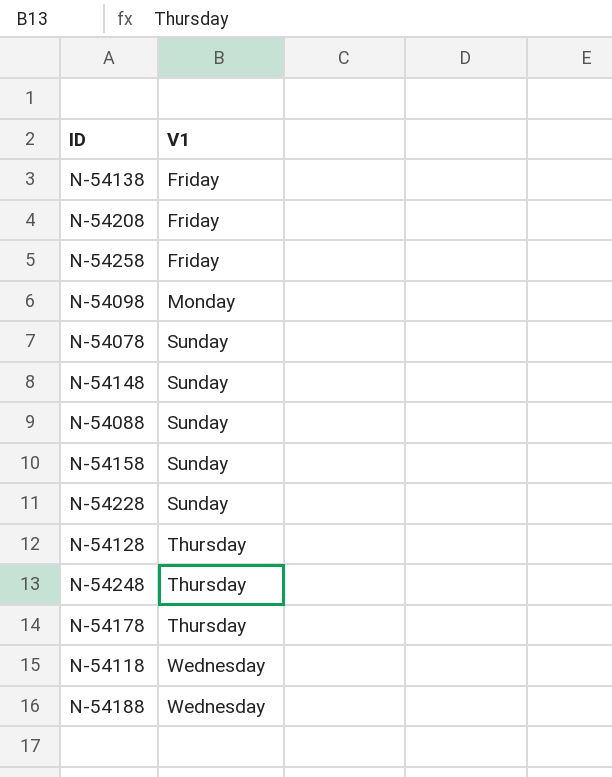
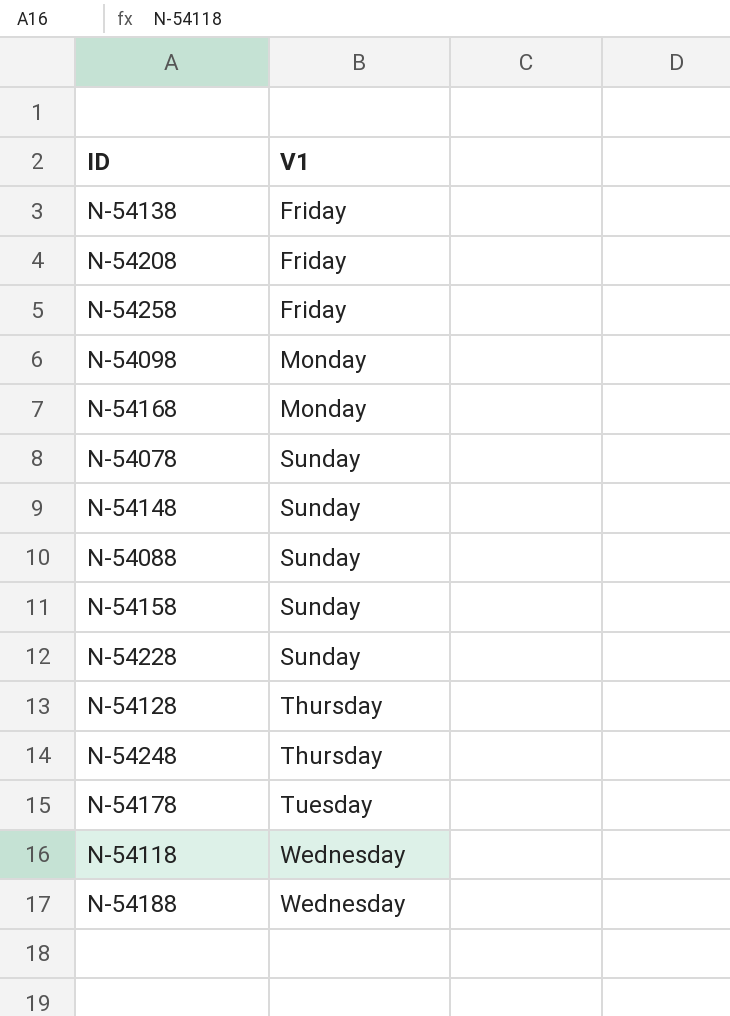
row N-54168: none -> Monday
N-54178 | V1: Thursday -> Tuesday

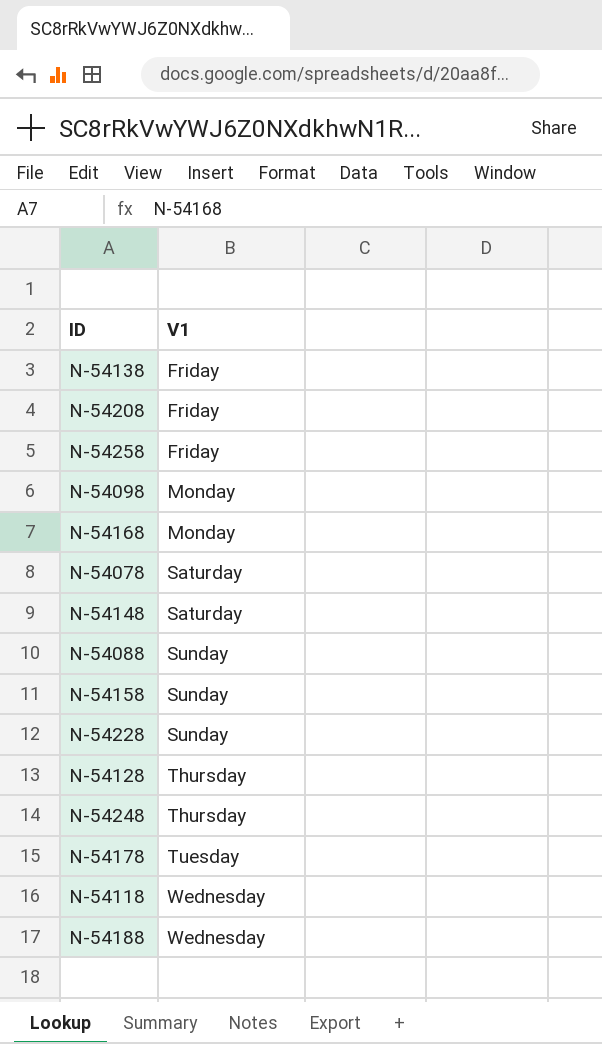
N-54078 | V1: Sunday -> Saturday
N-54148 | V1: Sunday -> Saturday

